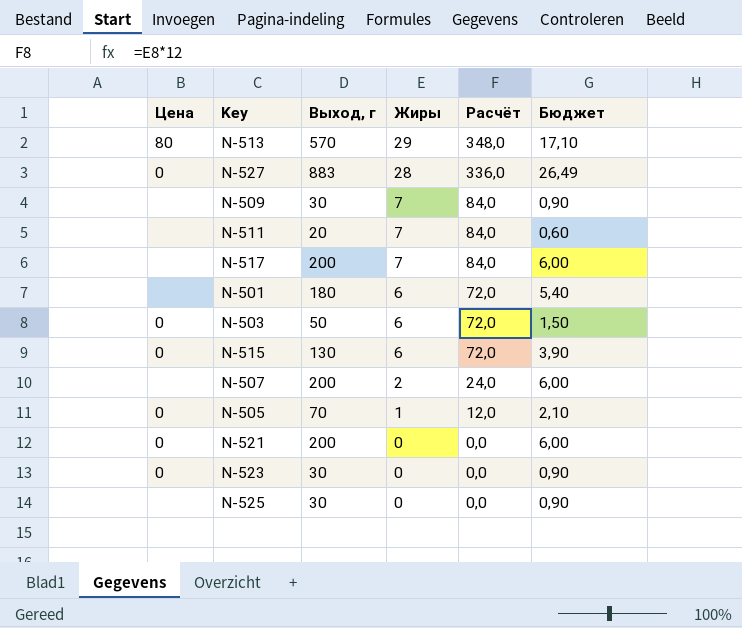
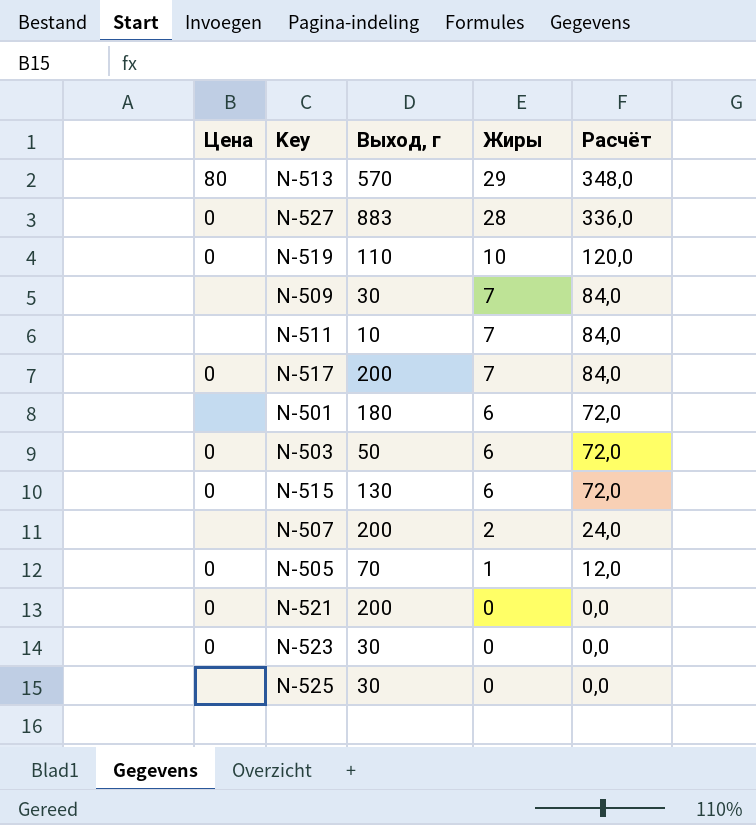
column Бюджет | formula: [Выход, г] * 0,03 -> none
row N-519: none -> 0 | 110 | 10 | 120,0
N-511 | Выход, г: 20 -> 10
N-517 | Цена: none -> 0

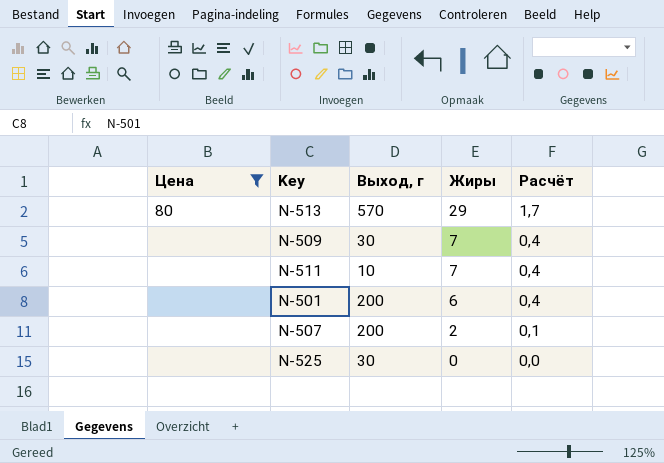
filter: none -> Цена != 0
column Расчёт | formula: [Жиры] * 12 -> [Жиры] * 0,06
N-501 | Выход, г: 180 -> 200

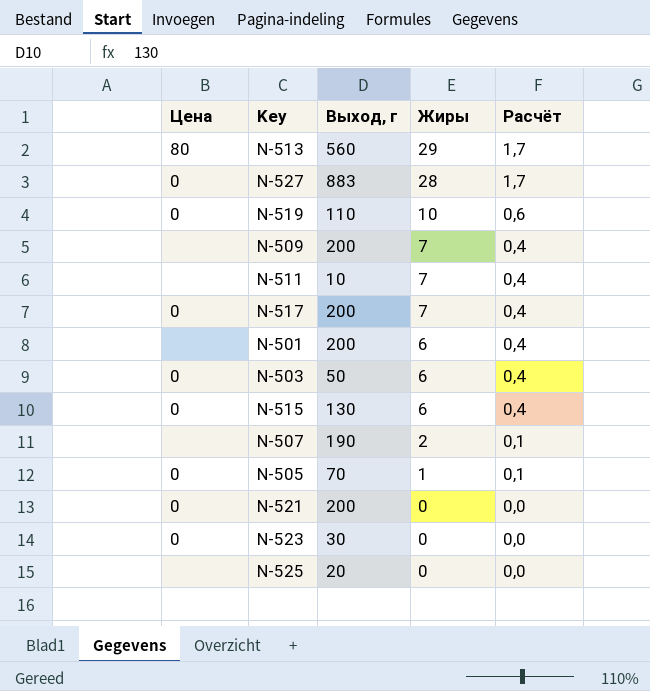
filter: Цена != 0 -> none
N-513 | Выход, г: 570 -> 560
N-509 | Выход, г: 30 -> 200
N-507 | Выход, г: 200 -> 190
N-525 | Выход, г: 30 -> 20

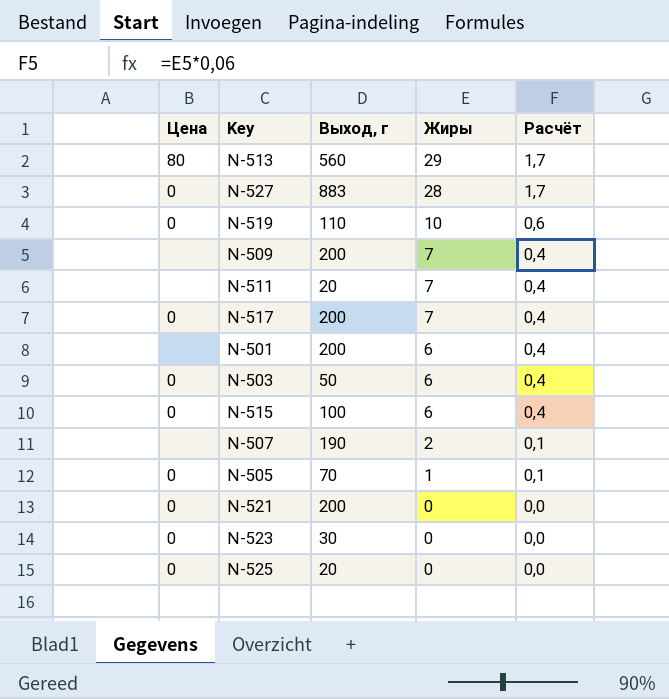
N-511 | Выход, г: 10 -> 20
N-515 | Выход, г: 130 -> 100
N-525 | Цена: none -> 0

